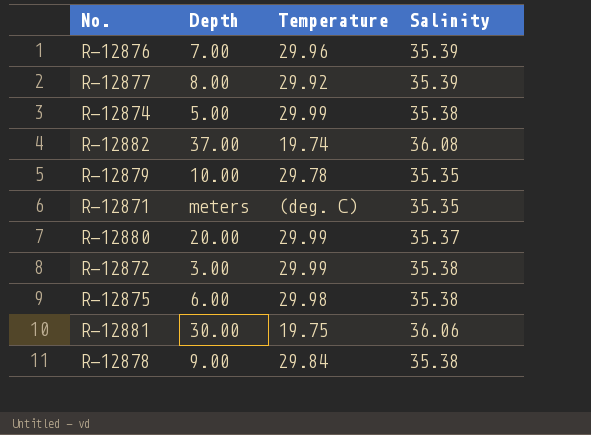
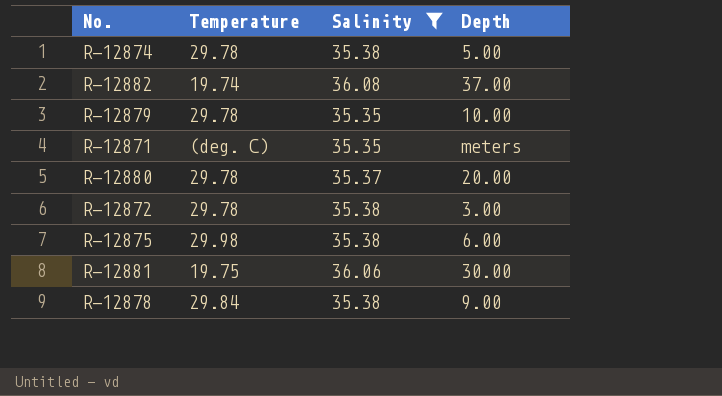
filter: none -> Salinity != 35.39
column Depth | position: 2 -> 4
R-12874 | Temperature: 29.99 -> 29.78
R-12880 | Temperature: 29.99 -> 29.78
R-12872 | Temperature: 29.99 -> 29.78

